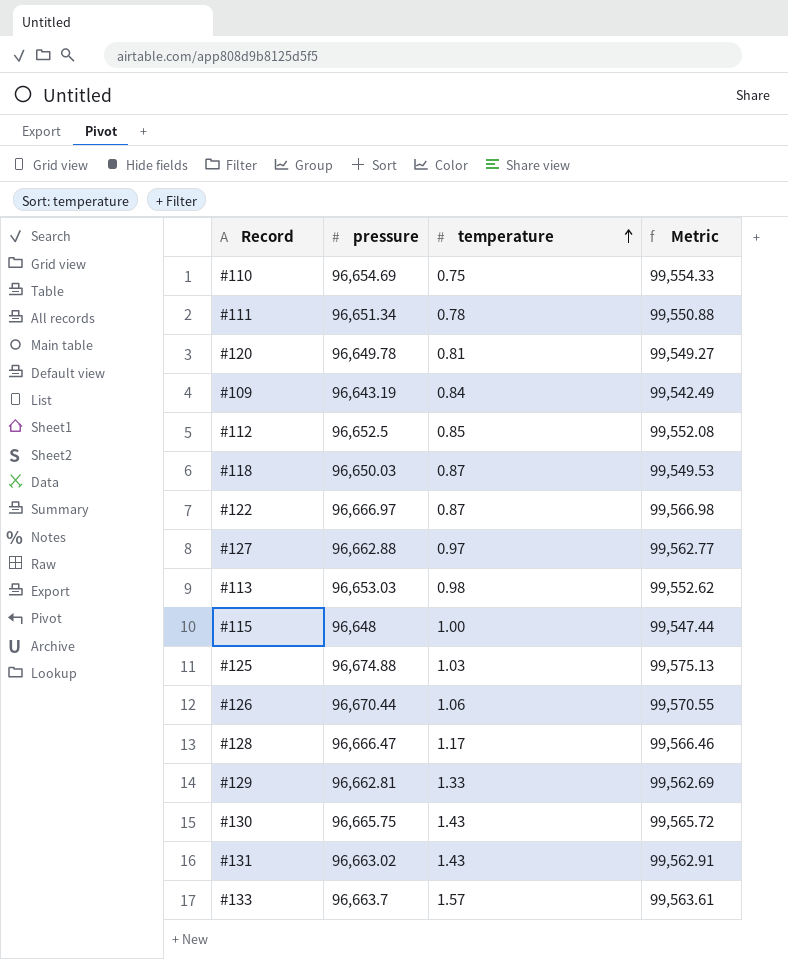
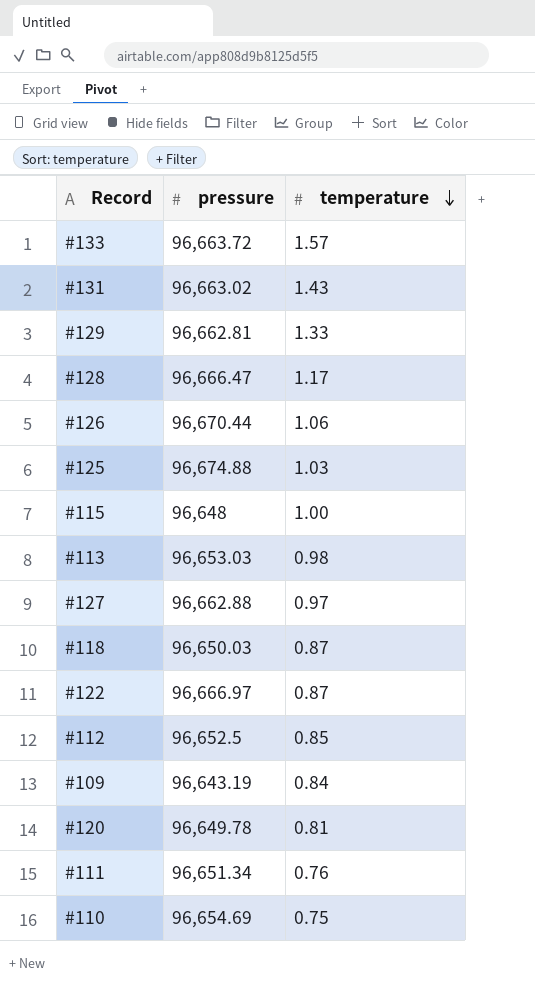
row order: temperature ascending -> temperature descending
column Metric | formula: [pressure] * 1.03 -> none
row #130: 96,665.75 | 1.43 | 99,565.72 -> none
#133 | pressure: 96,663.7 -> 96,663.72
#111 | temperature: 0.78 -> 0.76

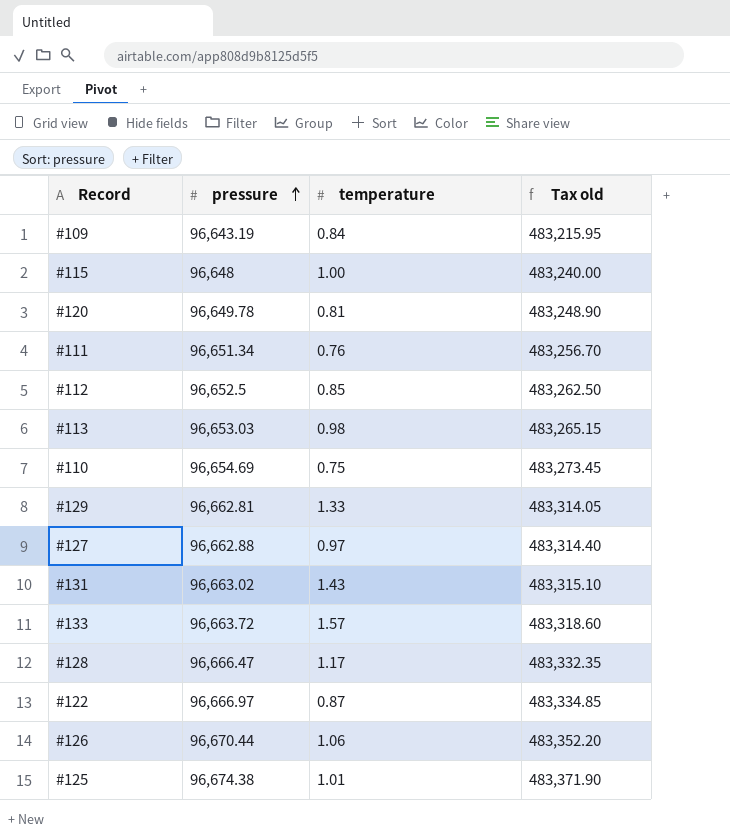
row order: temperature descending -> pressure ascending
column Tax old | formula: none -> [pressure] * 5
row #118: 96,650.03 | 0.87 -> none
#125 | pressure: 96,674.88 -> 96,674.38
#125 | temperature: 1.03 -> 1.01

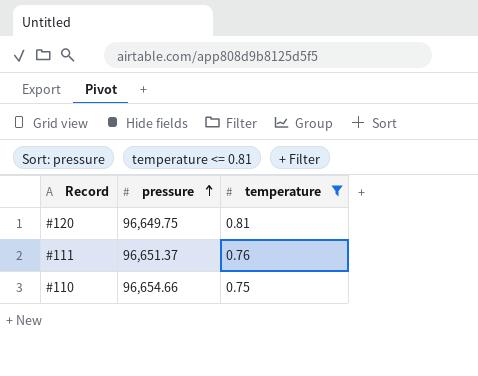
filter: none -> temperature <= 0.81
column Tax old | formula: [pressure] * 5 -> none
#120 | pressure: 96,649.78 -> 96,649.75
#111 | pressure: 96,651.34 -> 96,651.37
#110 | pressure: 96,654.69 -> 96,654.66

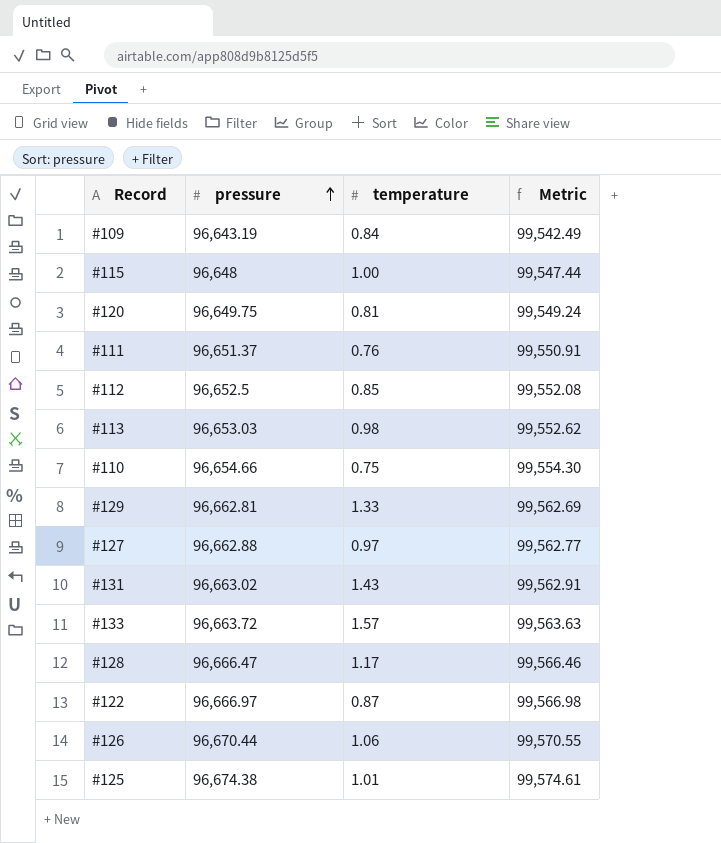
filter: temperature <= 0.81 -> none
column Metric | formula: none -> [pressure] * 1.03

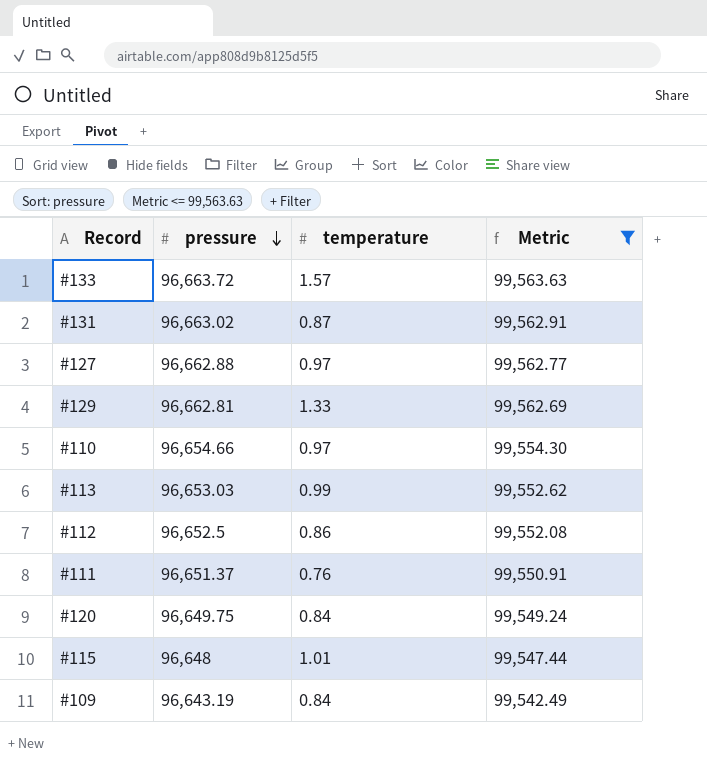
filter: none -> Metric <= 99,563.63
row order: pressure ascending -> pressure descending
#131 | temperature: 1.43 -> 0.87
#110 | temperature: 0.75 -> 0.97
#113 | temperature: 0.98 -> 0.99
#112 | temperature: 0.85 -> 0.86
#120 | temperature: 0.81 -> 0.84
#115 | temperature: 1.00 -> 1.01

